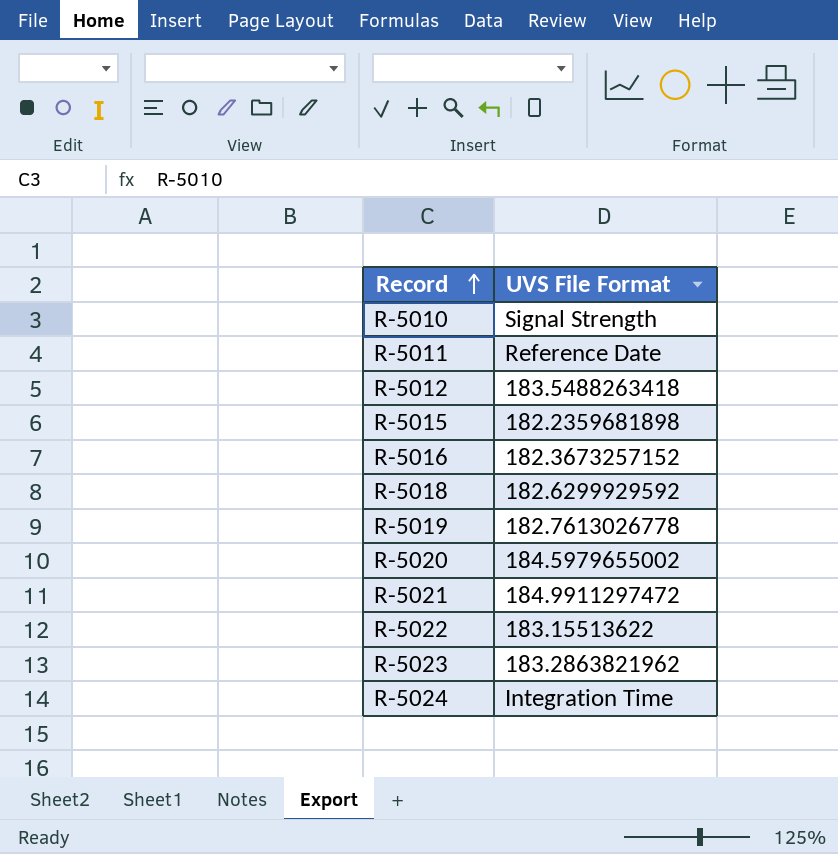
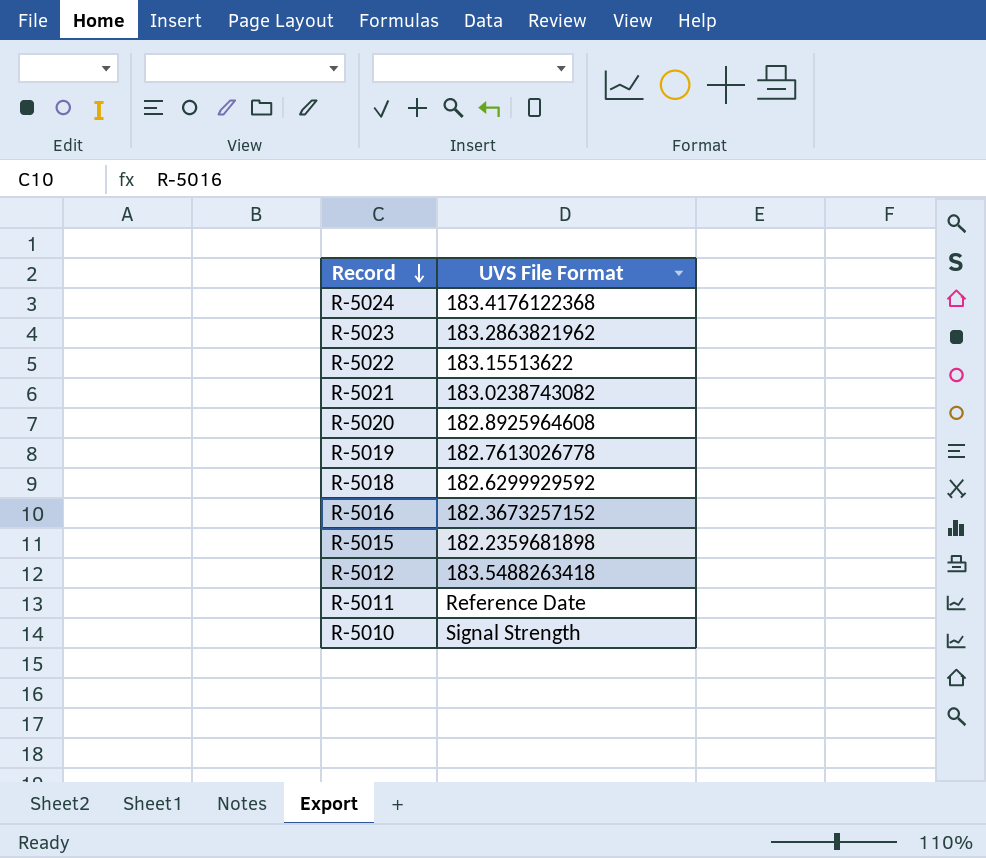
row order: Record ascending -> Record descending
R-5024 | UVS File Format: Integration Time -> 183.4176122368
R-5021 | UVS File Format: 184.9911297472 -> 183.0238743082
R-5020 | UVS File Format: 184.5979655002 -> 182.8925964608

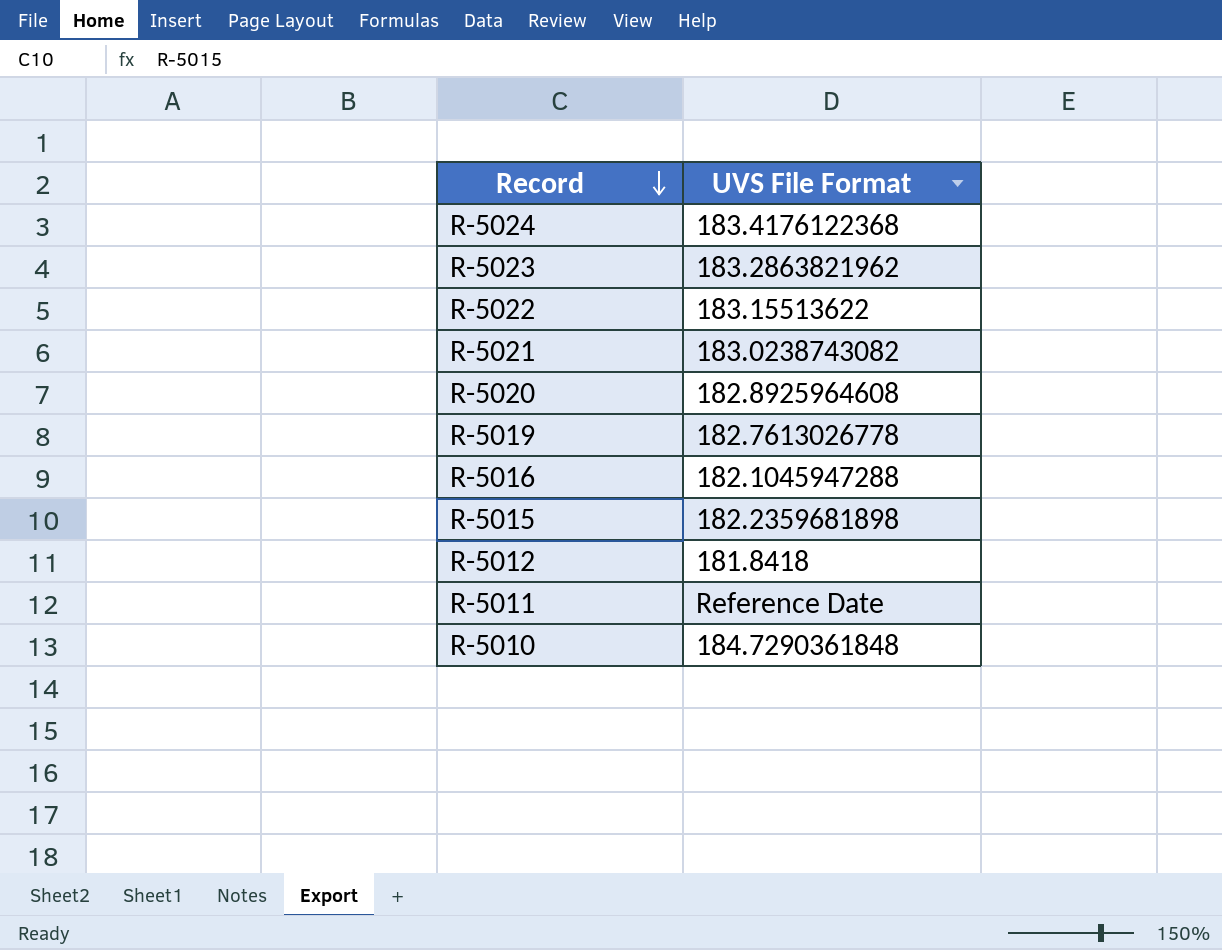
row R-5018: 182.6299929592 -> none
R-5016 | UVS File Format: 182.3673257152 -> 182.1045947288
R-5012 | UVS File Format: 183.5488263418 -> 181.8418
R-5010 | UVS File Format: Signal Strength -> 184.7290361848

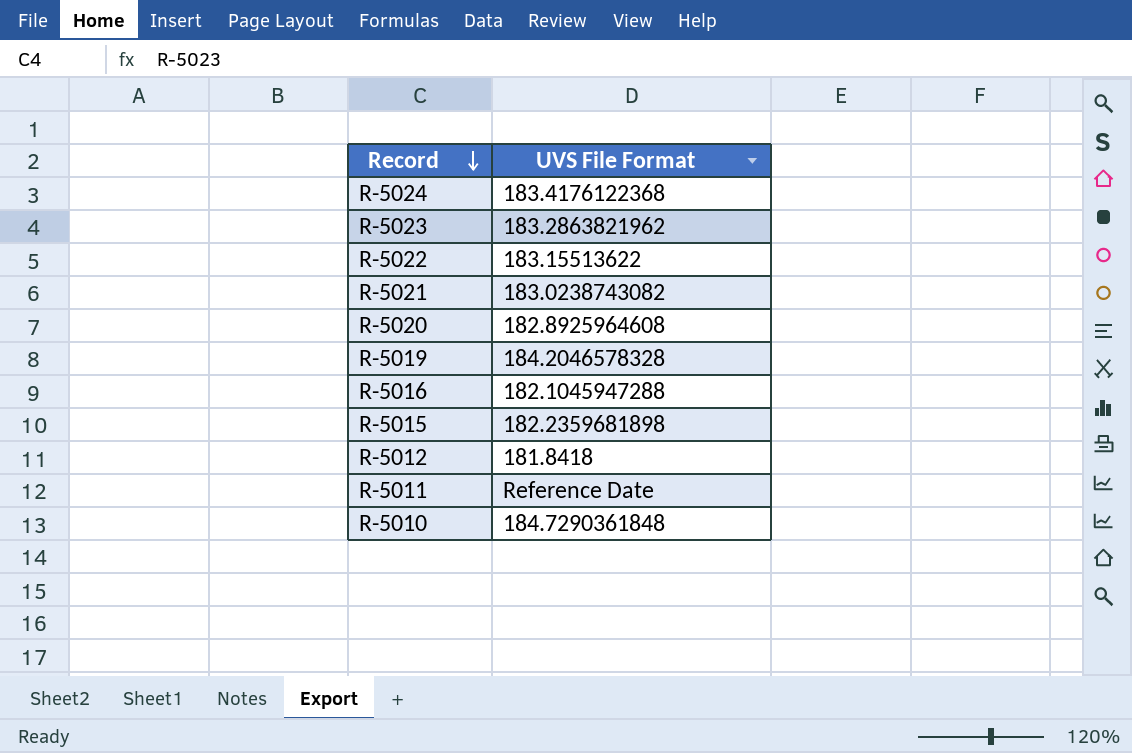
R-5019 | UVS File Format: 182.7613026778 -> 184.2046578328

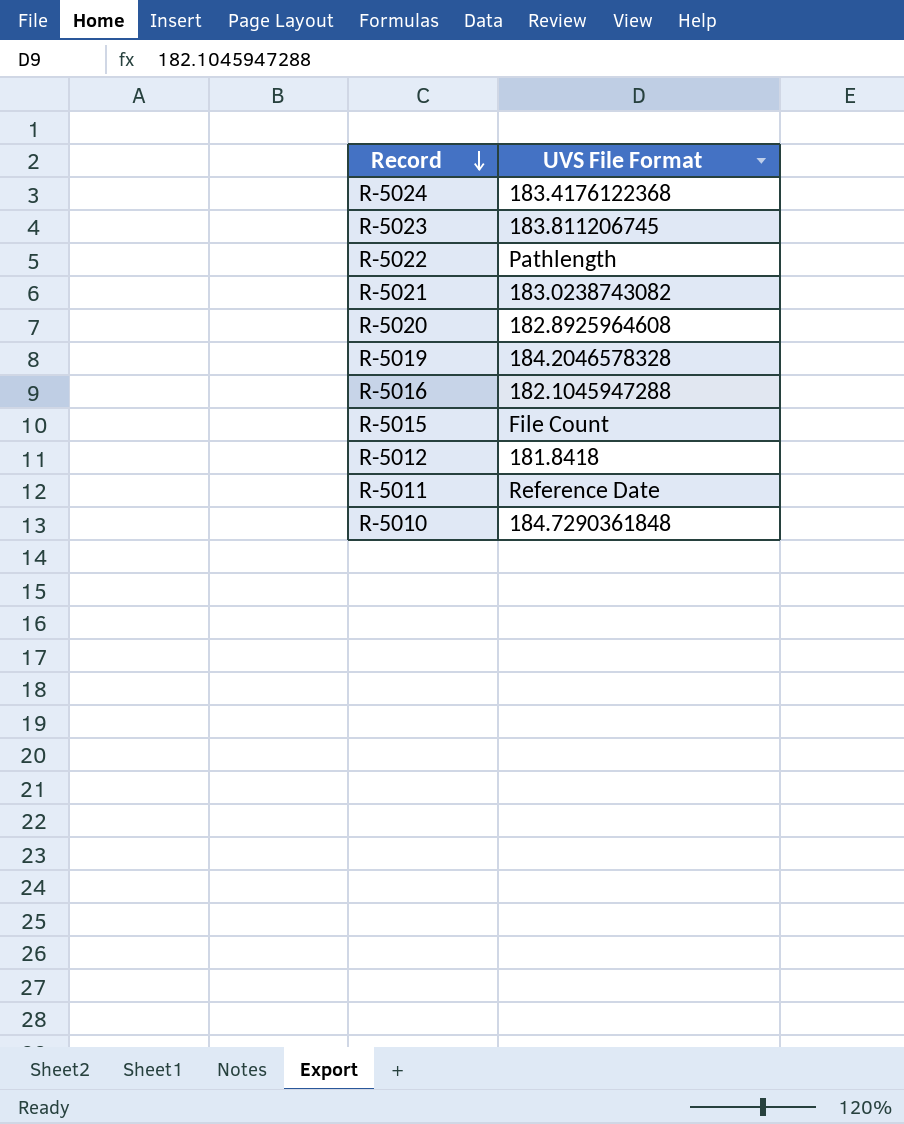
R-5023 | UVS File Format: 183.2863821962 -> 183.811206745
R-5022 | UVS File Format: 183.15513622 -> Pathlength
R-5015 | UVS File Format: 182.2359681898 -> File Count

